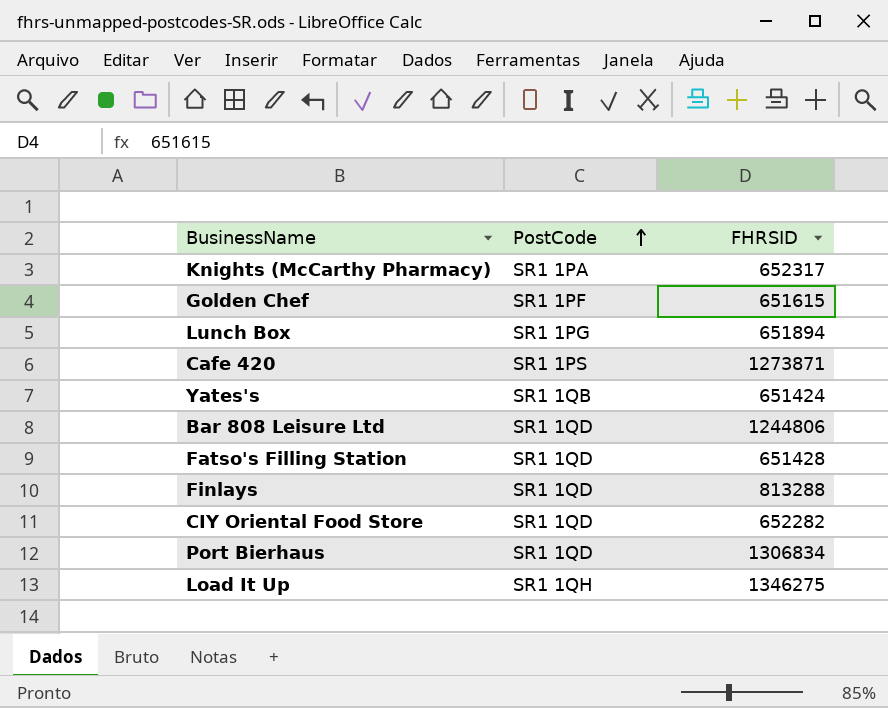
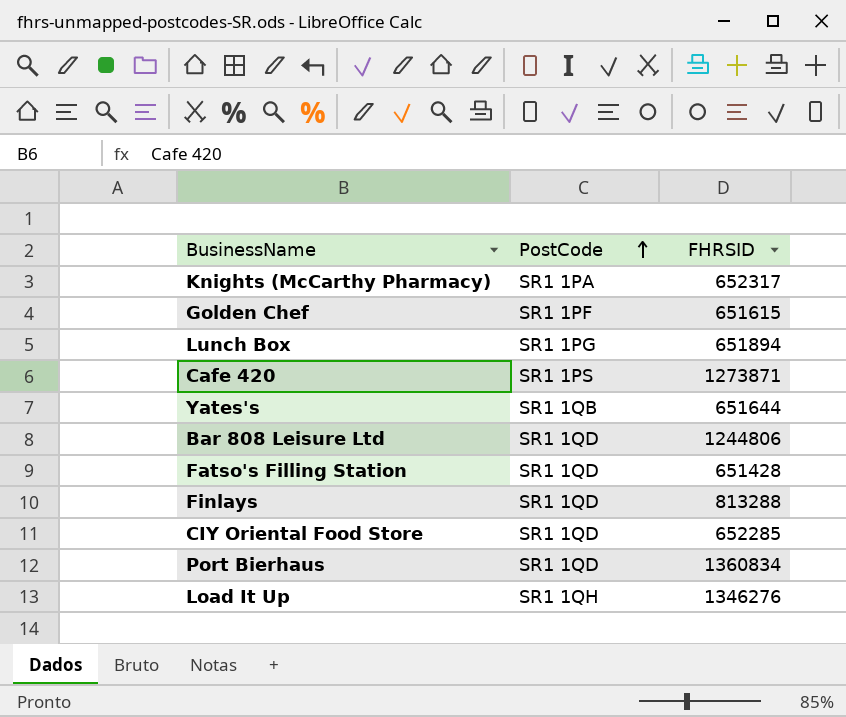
Yates's | FHRSID: 651424 -> 651644
CIY Oriental Food Store | FHRSID: 652282 -> 652285
Port Bierhaus | FHRSID: 1306834 -> 1360834
Load It Up | FHRSID: 1346275 -> 1346276

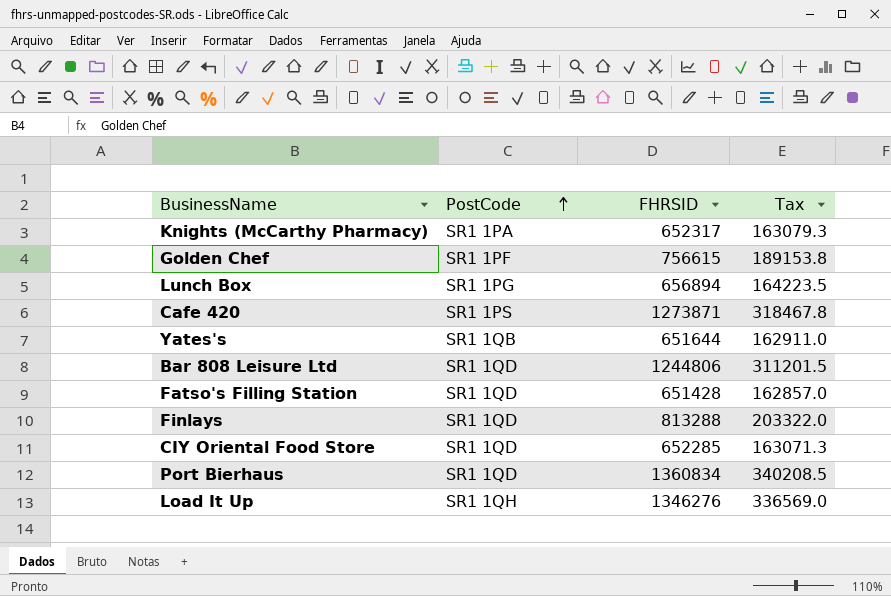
column Tax | formula: none -> [FHRSID] * 0.25
Golden Chef | FHRSID: 651615 -> 756615
Lunch Box | FHRSID: 651894 -> 656894

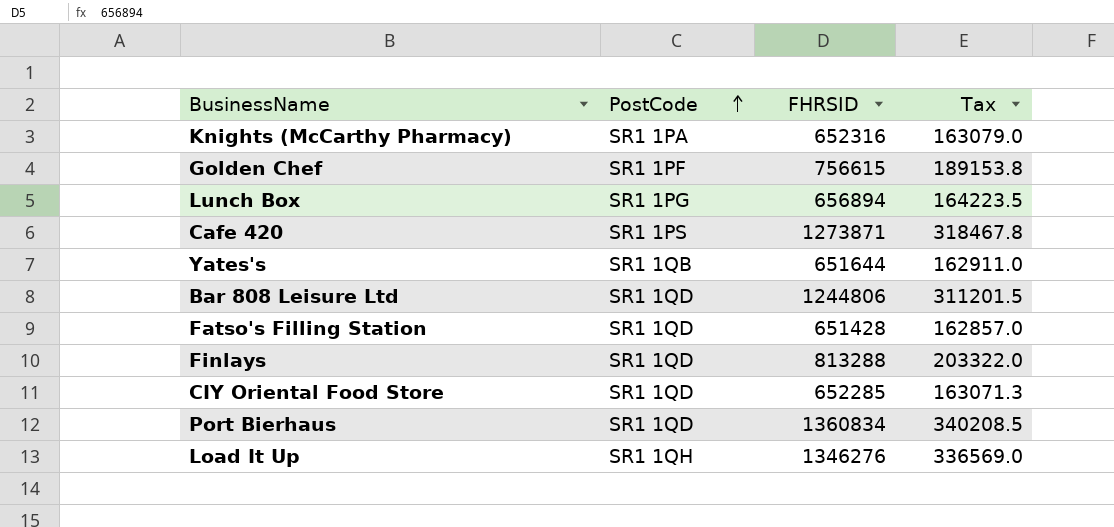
Knights (McCarthy Pharmacy) | FHRSID: 652317 -> 652316
Knights (McCarthy Pharmacy) | Tax: 163079.3 -> 163079.0

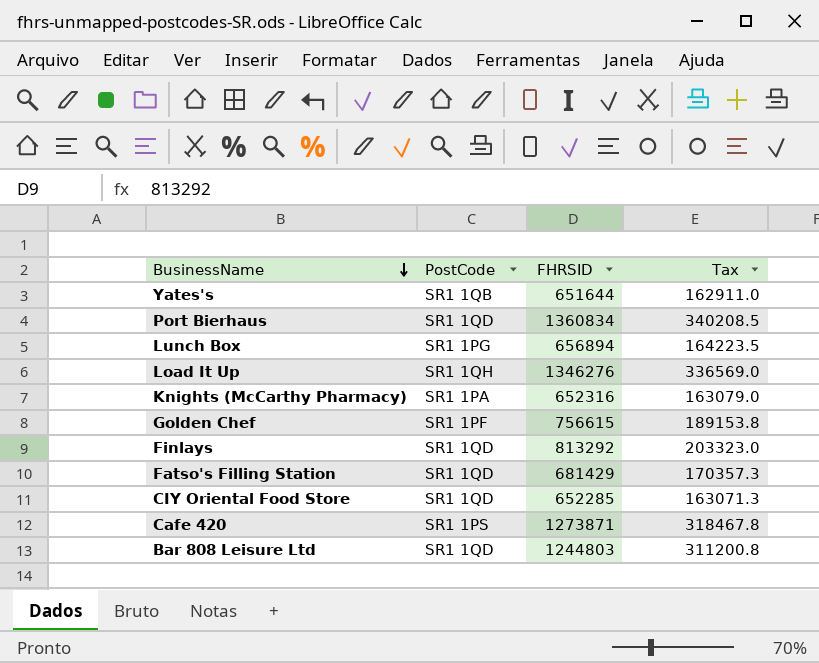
row order: PostCode ascending -> BusinessName descending
Finlays | FHRSID: 813288 -> 813292
Finlays | Tax: 203322.0 -> 203323.0
Fatso's Filling Station | FHRSID: 651428 -> 681429
Fatso's Filling Station | Tax: 162857.0 -> 170357.3
Bar 808 Leisure Ltd | FHRSID: 1244806 -> 1244803
Bar 808 Leisure Ltd | Tax: 311201.5 -> 311200.8

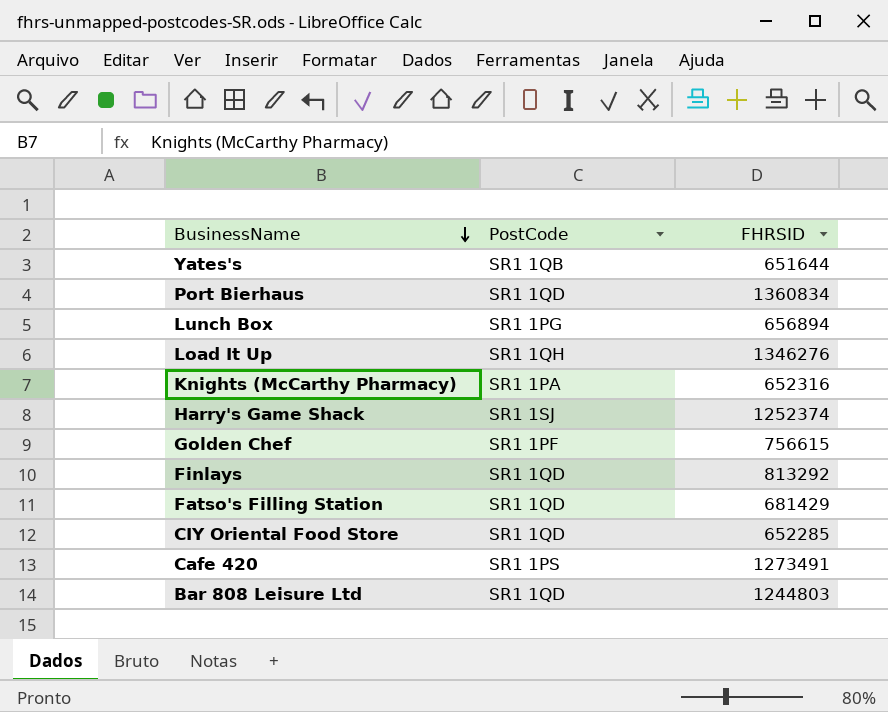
column Tax | formula: [FHRSID] * 0.25 -> none
row Harry's Game Shack: none -> SR1 1SJ | 1252374
Cafe 420 | FHRSID: 1273871 -> 1273491

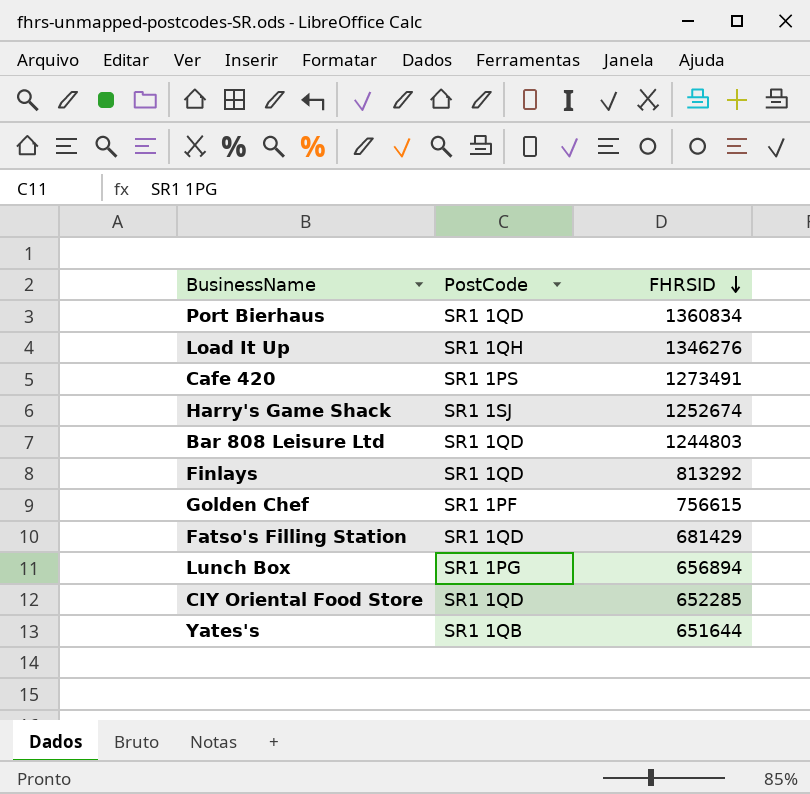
row order: BusinessName descending -> FHRSID descending
row Knights (McCarthy Pharmacy): SR1 1PA | 652316 -> none
Harry's Game Shack | FHRSID: 1252374 -> 1252674

